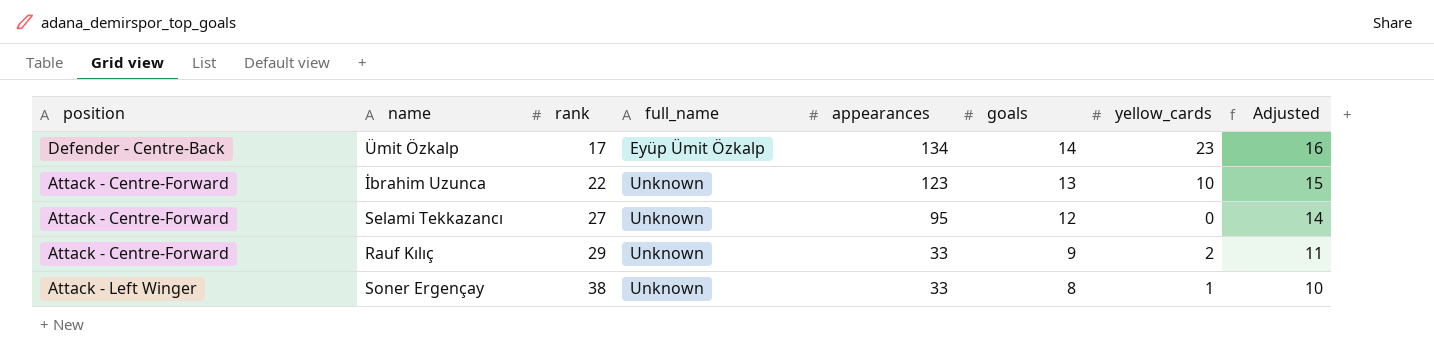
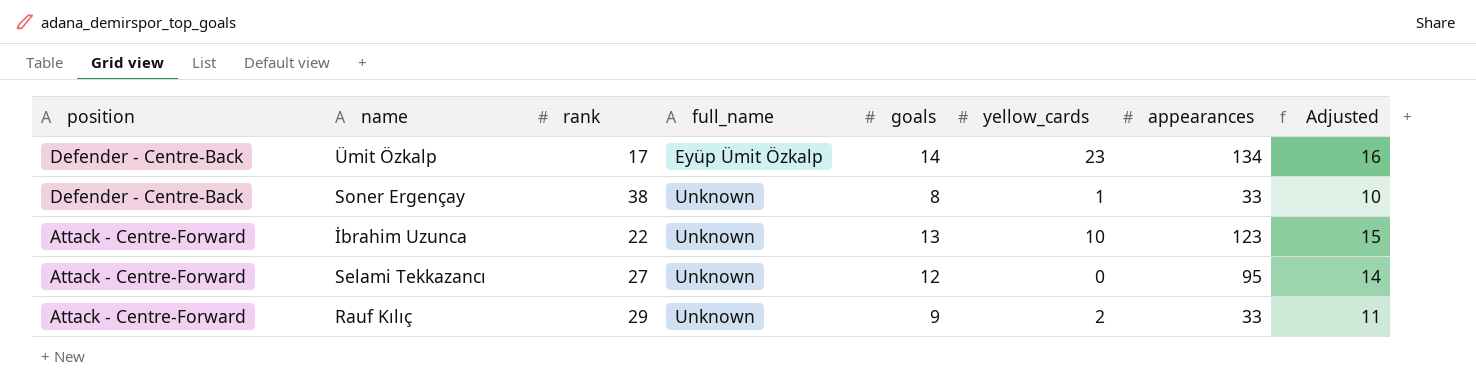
row order: rank ascending -> position descending
column appearances | position: 5 -> 7
Soner Ergençay | position: Attack - Left Winger -> Defender - Centre-Back

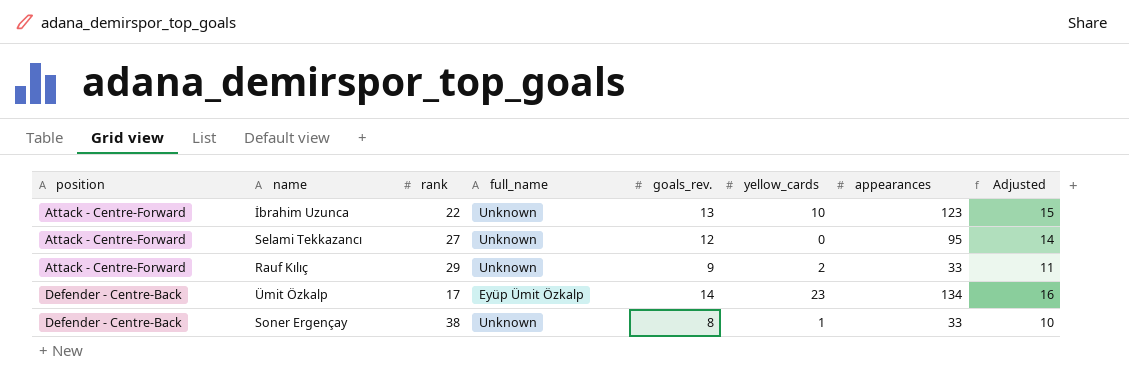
row order: position descending -> position ascending
column name: goals -> goals_rev.

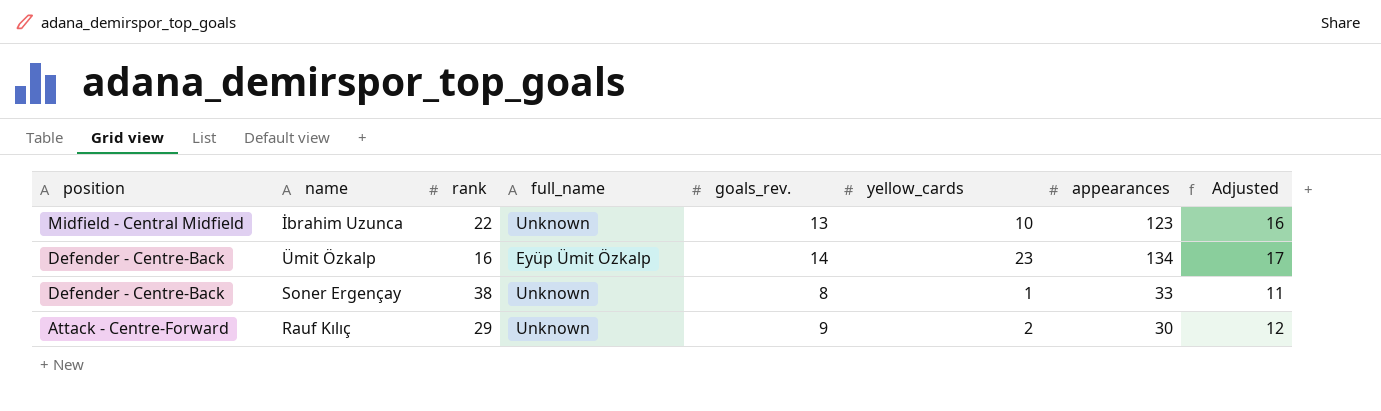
row order: position ascending -> position descending
column Adjusted | formula: [goals_rev.] + 2 -> [goals_rev.] + 3
row Selami Tekkazancı: Attack - Centre-Forward | 27 | Unknown | 12 | 0 | 95 | 14 -> none
İbrahim Uzunca | position: Attack - Centre-Forward -> Midfield - Central Midfield
Ümit Özkalp | rank: 17 -> 16
Rauf Kılıç | appearances: 33 -> 30

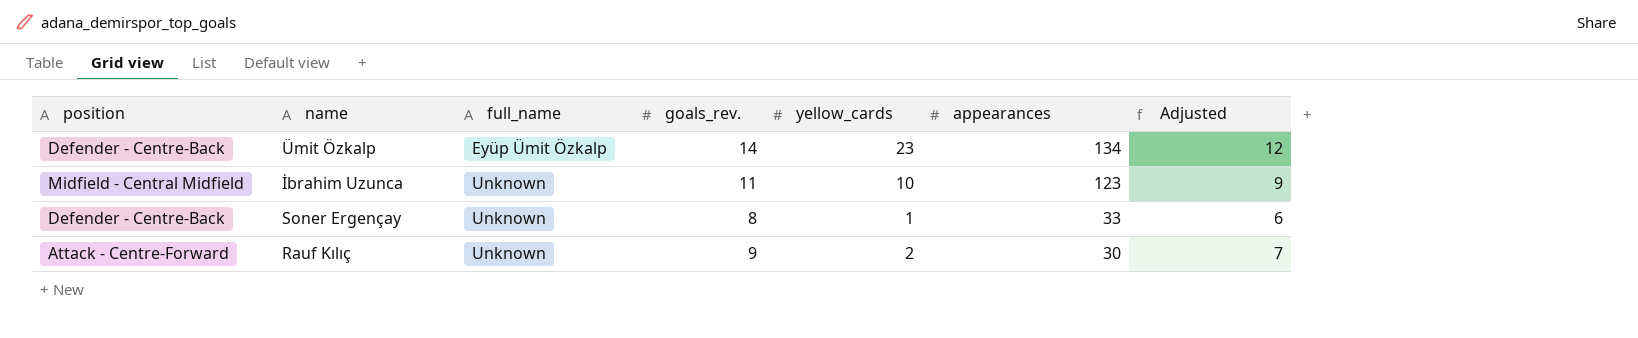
row order: position descending -> full_name ascending
column rank | position: 3 -> none
column Adjusted | formula: [goals_rev.] + 3 -> [goals_rev.] - 2
İbrahim Uzunca | goals_rev.: 13 -> 11

